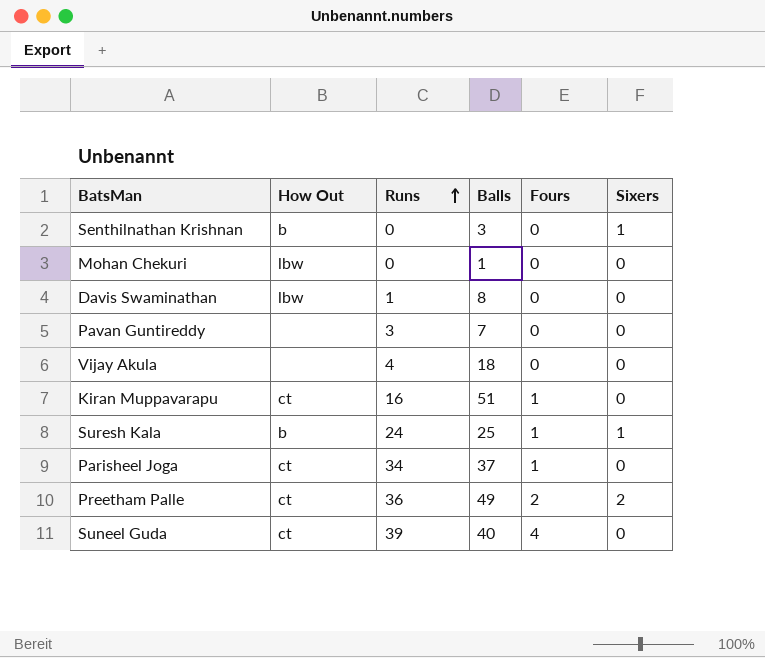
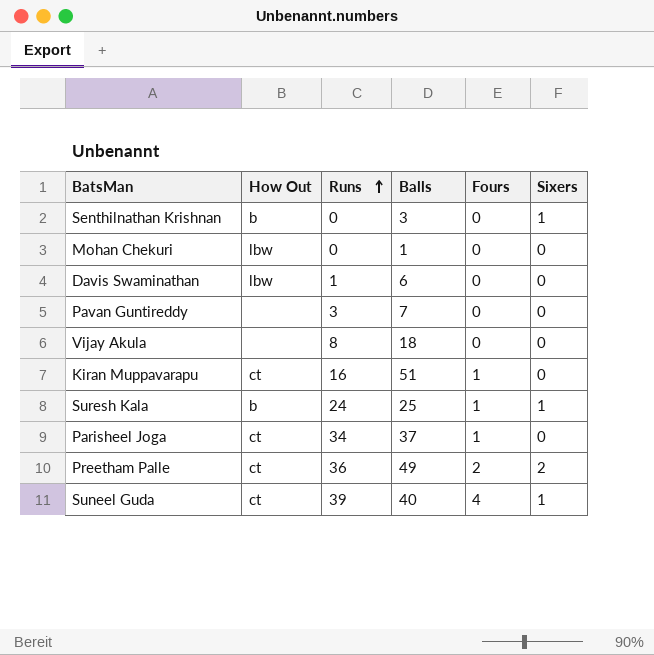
Davis Swaminathan | Balls: 8 -> 6
Vijay Akula | Runs: 4 -> 8
Suneel Guda | Sixers: 0 -> 1

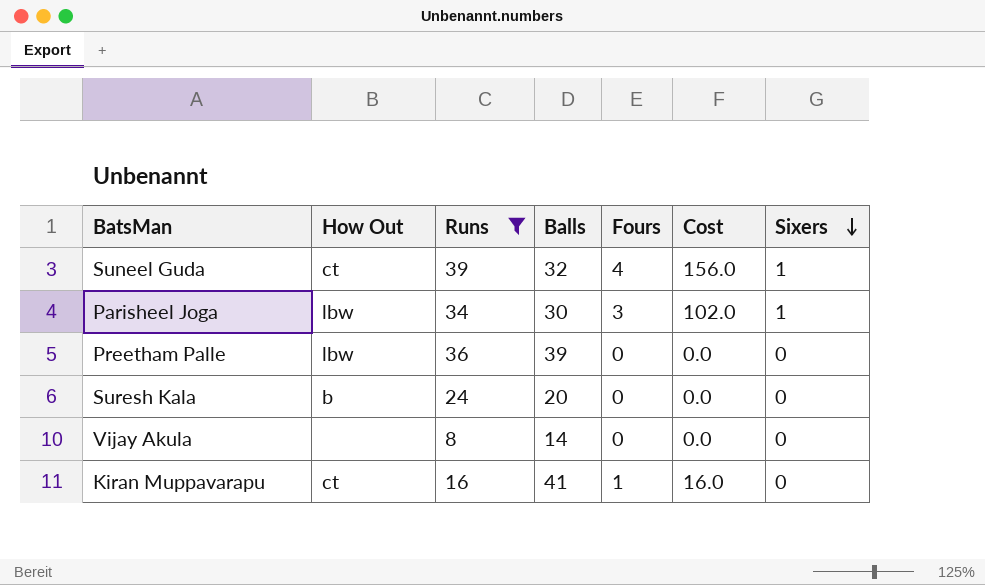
filter: none -> Runs >= 8
row order: Runs ascending -> Sixers descending
column Cost | formula: none -> [Runs] * [Fours]
Suneel Guda | Balls: 40 -> 32
Parisheel Joga | How Out: ct -> lbw
Parisheel Joga | Balls: 37 -> 30
Parisheel Joga | Fours: 1 -> 3
Parisheel Joga | Sixers: 0 -> 1
Preetham Palle | How Out: ct -> lbw
Preetham Palle | Balls: 49 -> 39
Preetham Palle | Fours: 2 -> 0
Preetham Palle | Sixers: 2 -> 0
Suresh Kala | Balls: 25 -> 20
Suresh Kala | Fours: 1 -> 0
Suresh Kala | Sixers: 1 -> 0
Vijay Akula | Balls: 18 -> 14
Kiran Muppavarapu | Balls: 51 -> 41

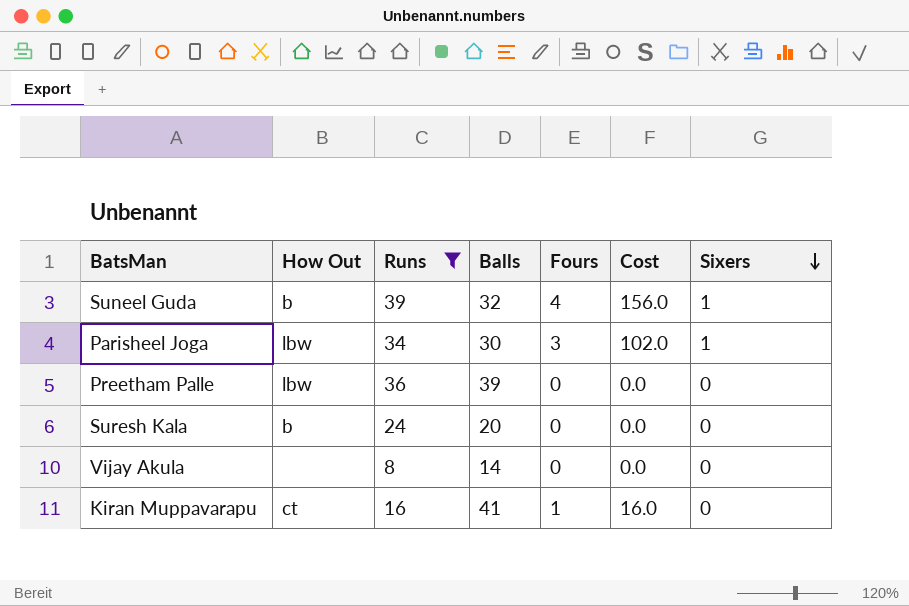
Suneel Guda | How Out: ct -> b

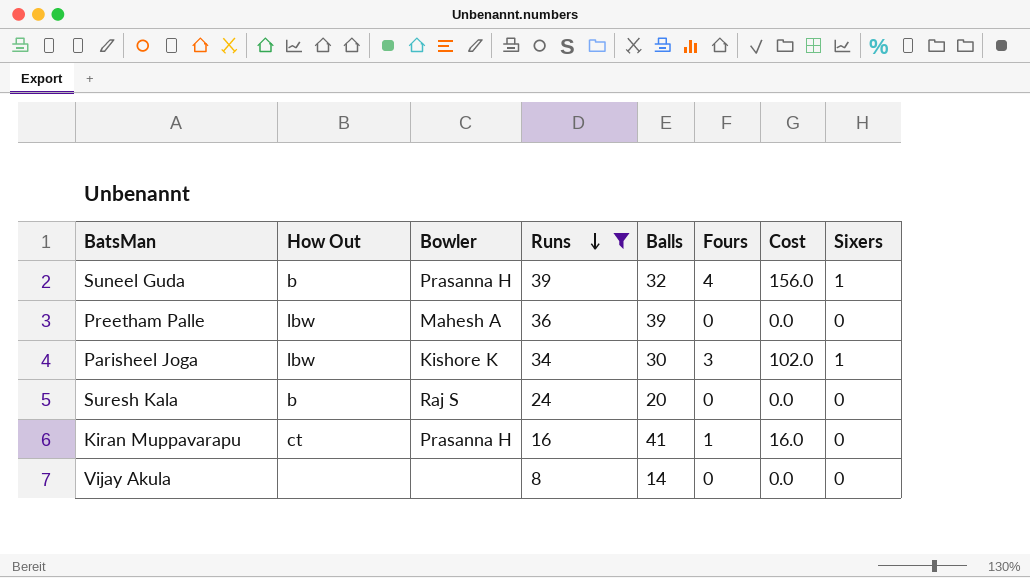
row order: Sixers descending -> Runs descending
column Bowler | position: none -> 3

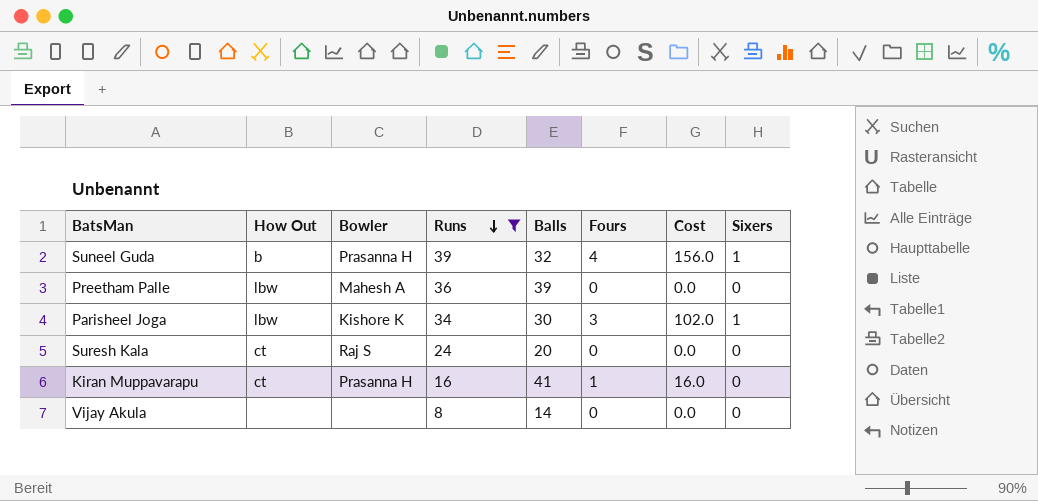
Suresh Kala | How Out: b -> ct

